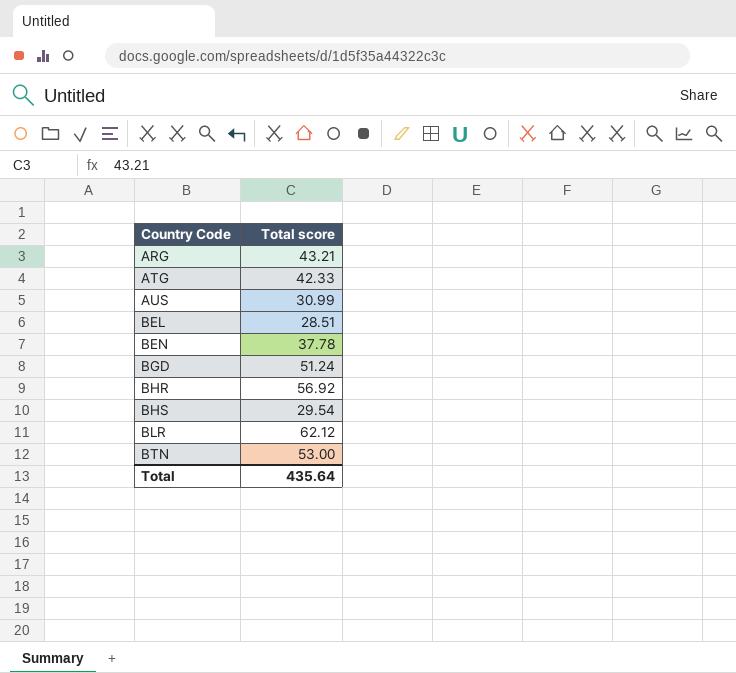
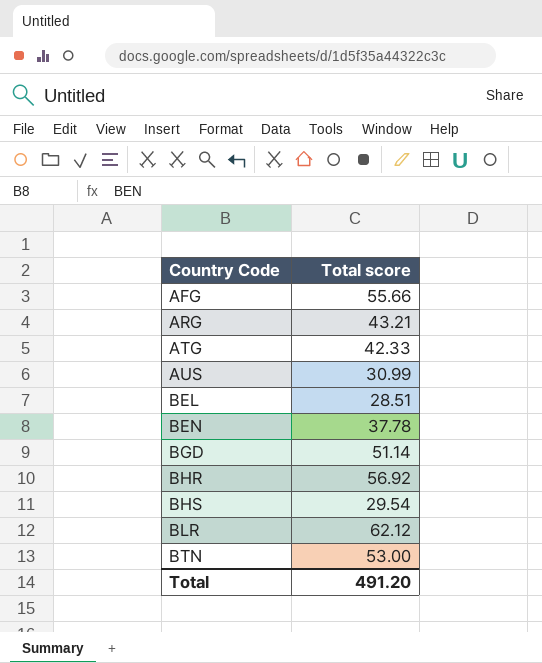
row AFG: none -> 55.66
BGD | Total score: 51.24 -> 51.14
Total | Total score: 435.64 -> 491.20

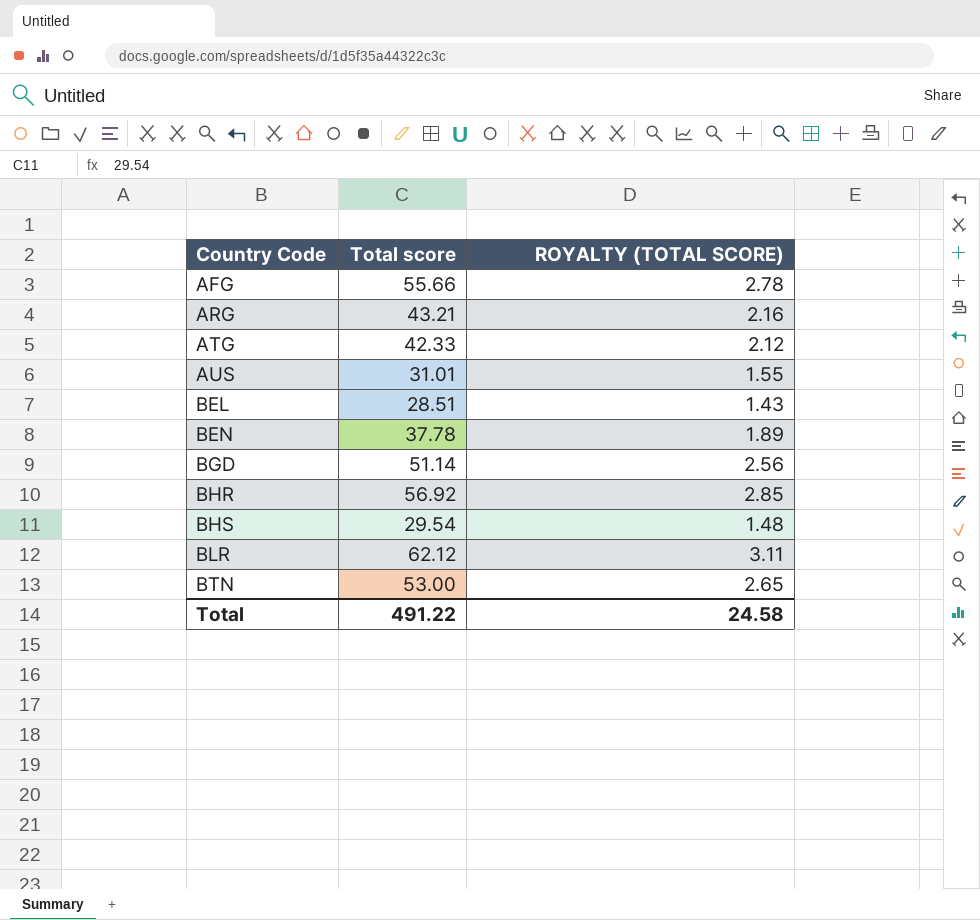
column ROYALTY (TOTAL SCORE) | formula: none -> [Total score] * 0.05
AUS | Total score: 30.99 -> 31.01
Total | Total score: 491.20 -> 491.22

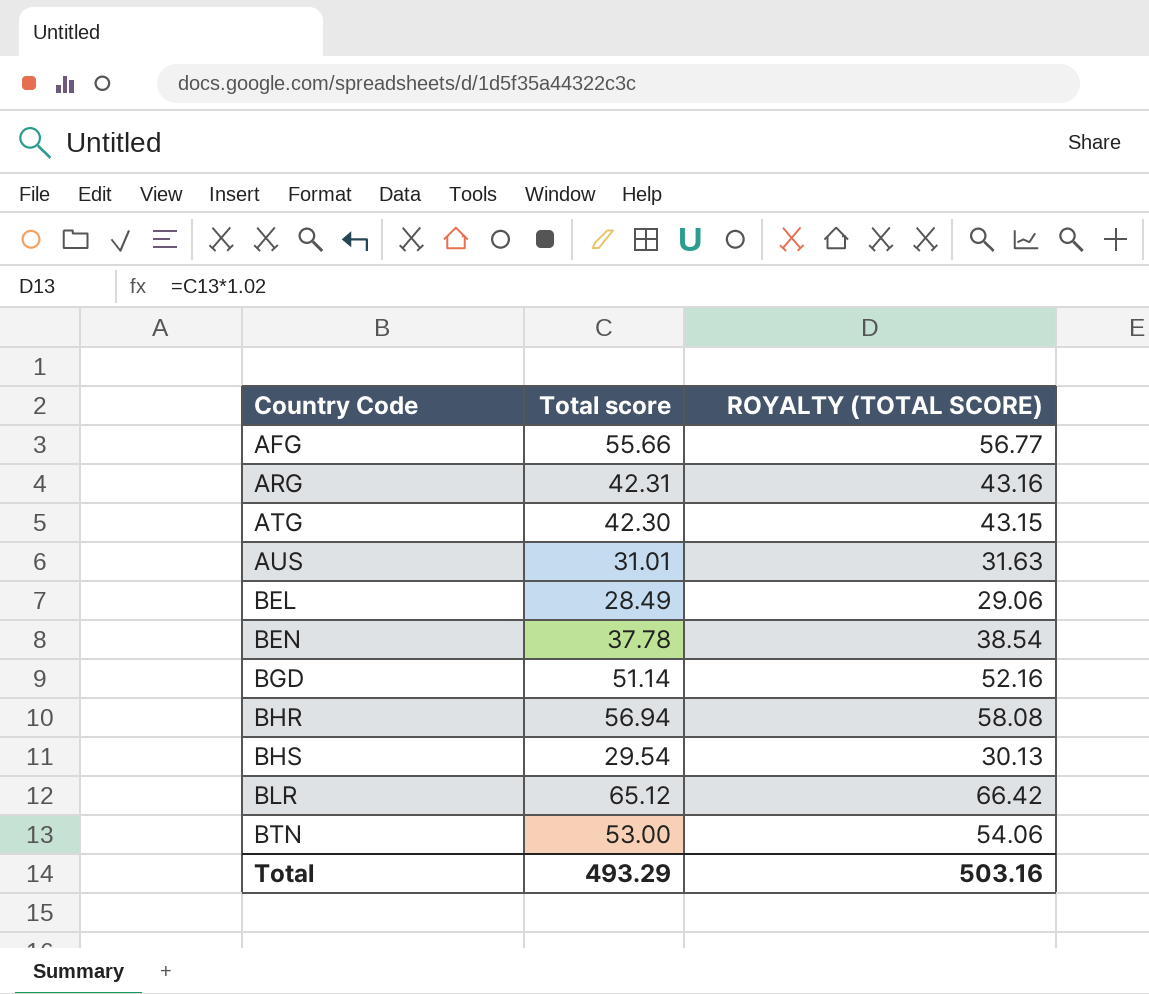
column ROYALTY (TOTAL SCORE) | formula: [Total score] * 0.05 -> [Total score] * 1.02
ARG | Total score: 43.21 -> 42.31
ATG | Total score: 42.33 -> 42.30
BEL | Total score: 28.51 -> 28.49
BHR | Total score: 56.92 -> 56.94
BLR | Total score: 62.12 -> 65.12
Total | Total score: 491.22 -> 493.29
Total | ROYALTY (TOTAL SCORE): 24.58 -> 503.16

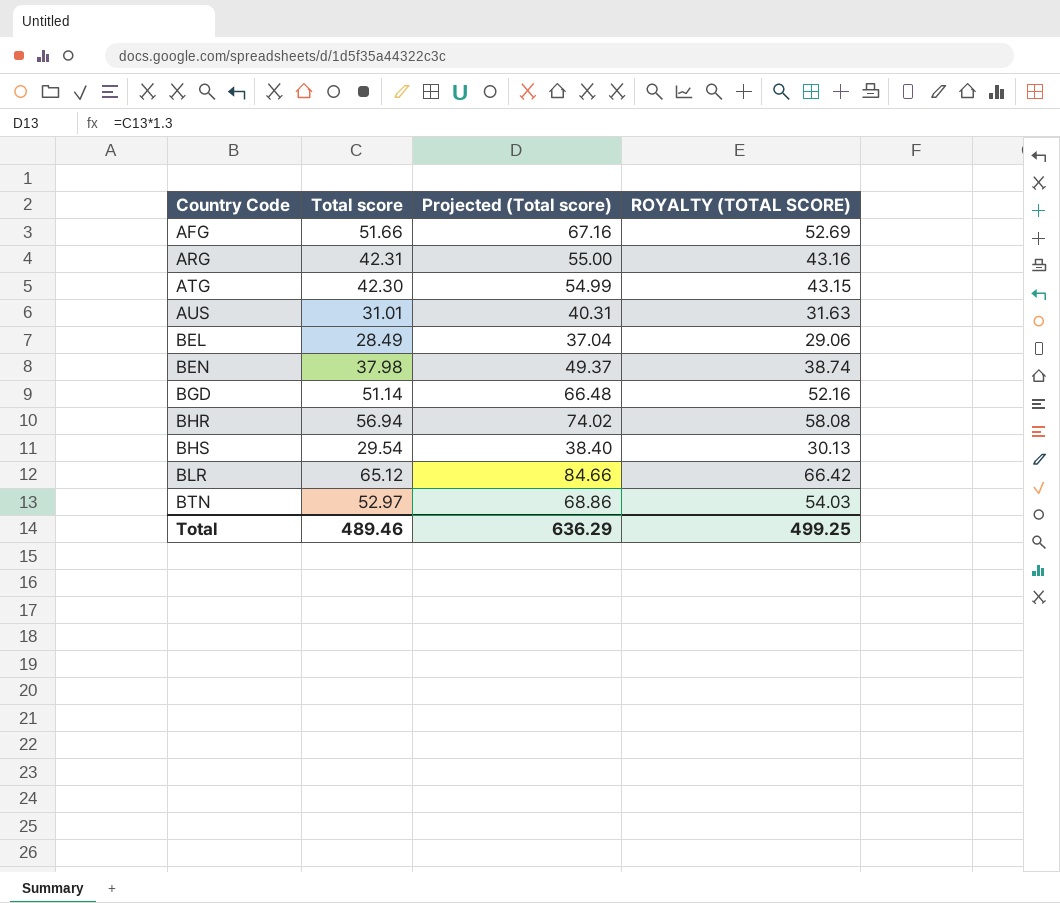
column Projected (Total score) | formula: none -> [Total score] * 1.3
AFG | Total score: 55.66 -> 51.66
AFG | ROYALTY (TOTAL SCORE): 56.77 -> 52.69
BEN | Total score: 37.78 -> 37.98
BEN | ROYALTY (TOTAL SCORE): 38.54 -> 38.74
BTN | Total score: 53.00 -> 52.97
BTN | ROYALTY (TOTAL SCORE): 54.06 -> 54.03
Total | Total score: 493.29 -> 489.46
Total | ROYALTY (TOTAL SCORE): 503.16 -> 499.25

